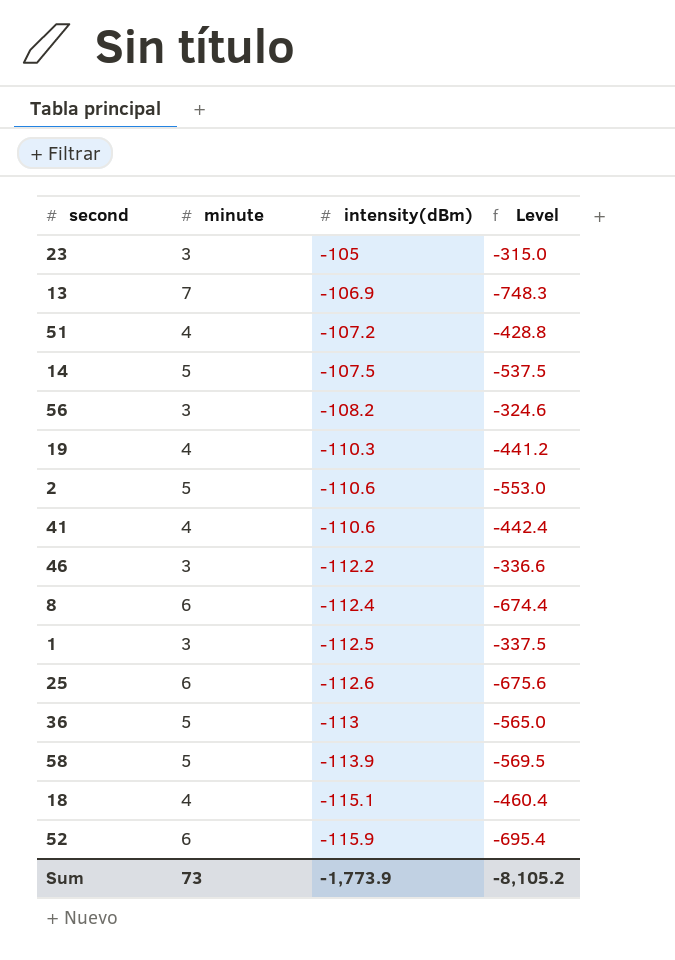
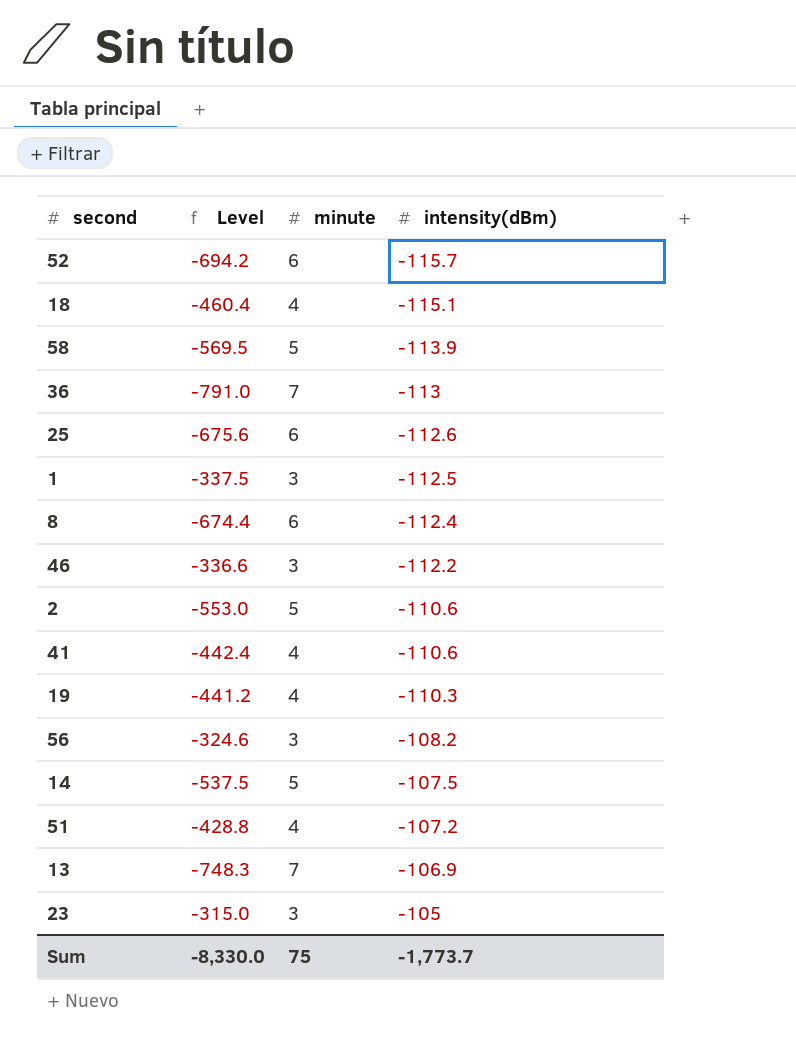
row order: intensity(dBm) descending -> intensity(dBm) ascending
column Level | position: 4 -> 2
52 | Level: -695.4 -> -694.2
52 | intensity(dBm): -115.9 -> -115.7
36 | Level: -565.0 -> -791.0
36 | minute: 5 -> 7
Sum | Level: -8,105.2 -> -8,330.0
Sum | minute: 73 -> 75
Sum | intensity(dBm): -1,773.9 -> -1,773.7

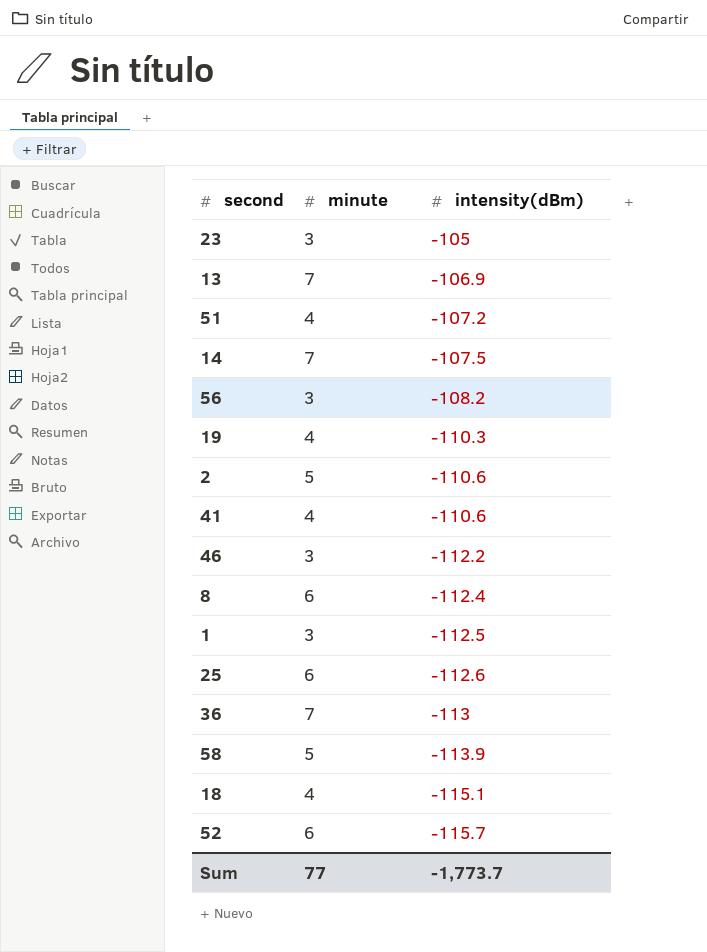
row order: intensity(dBm) ascending -> intensity(dBm) descending
column Level | formula: [minute] * [intensity(dBm)] -> none
14 | minute: 5 -> 7
Sum | minute: 75 -> 77

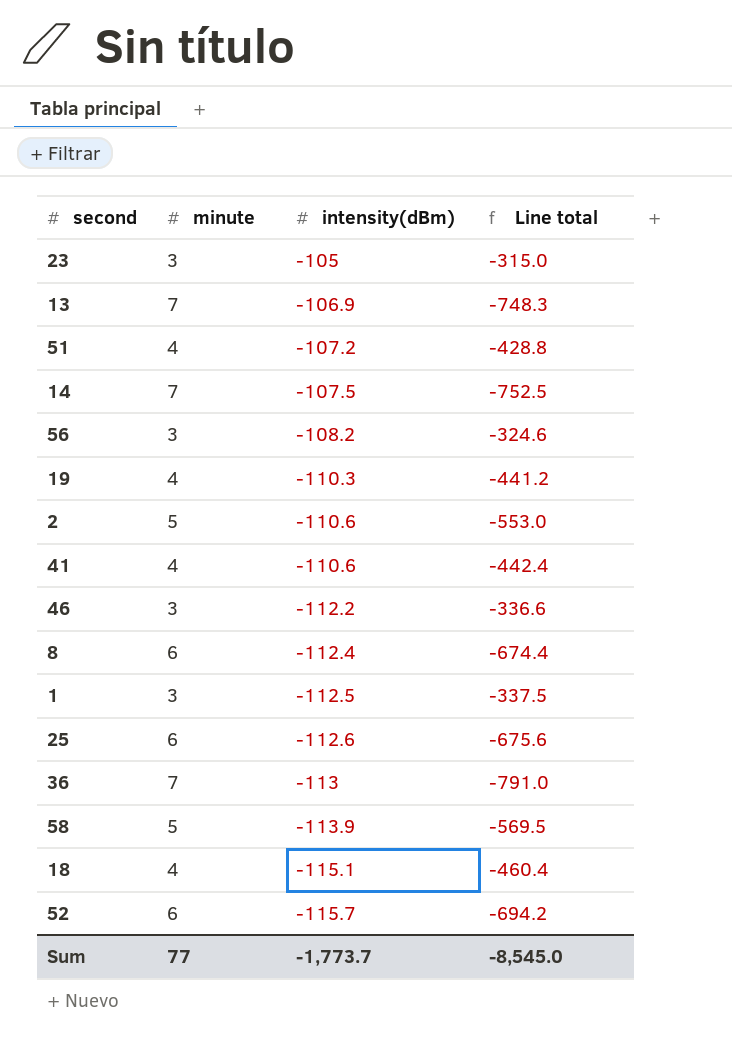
column Line total | formula: none -> [minute] * [intensity(dBm)]

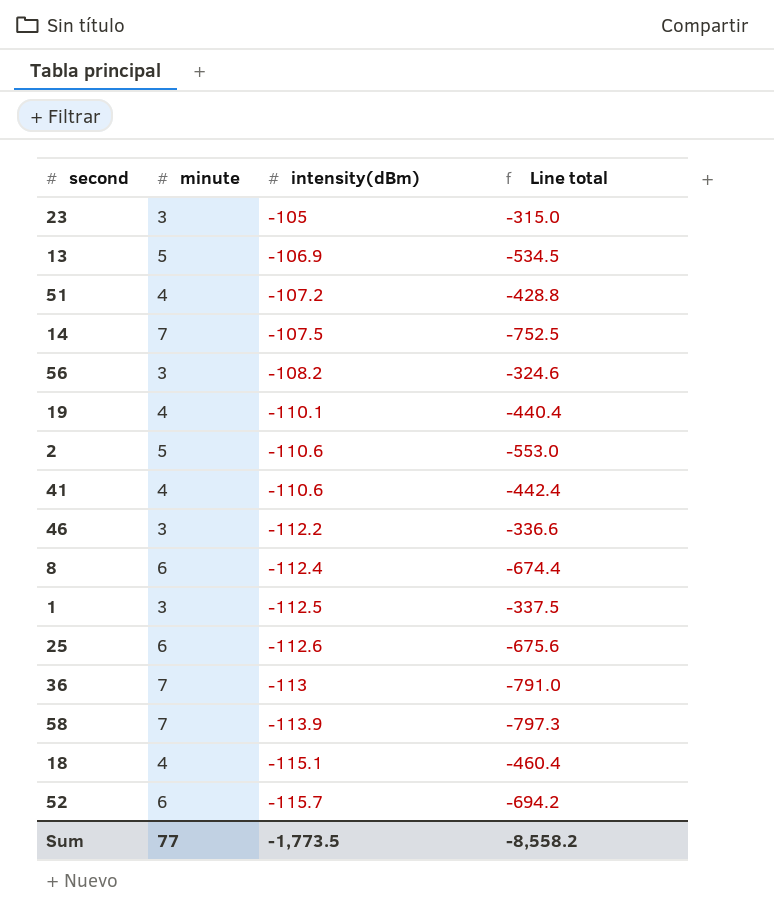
13 | minute: 7 -> 5
13 | Line total: -748.3 -> -534.5
19 | intensity(dBm): -110.3 -> -110.1
19 | Line total: -441.2 -> -440.4
58 | minute: 5 -> 7
58 | Line total: -569.5 -> -797.3
Sum | intensity(dBm): -1,773.7 -> -1,773.5
Sum | Line total: -8,545.0 -> -8,558.2

